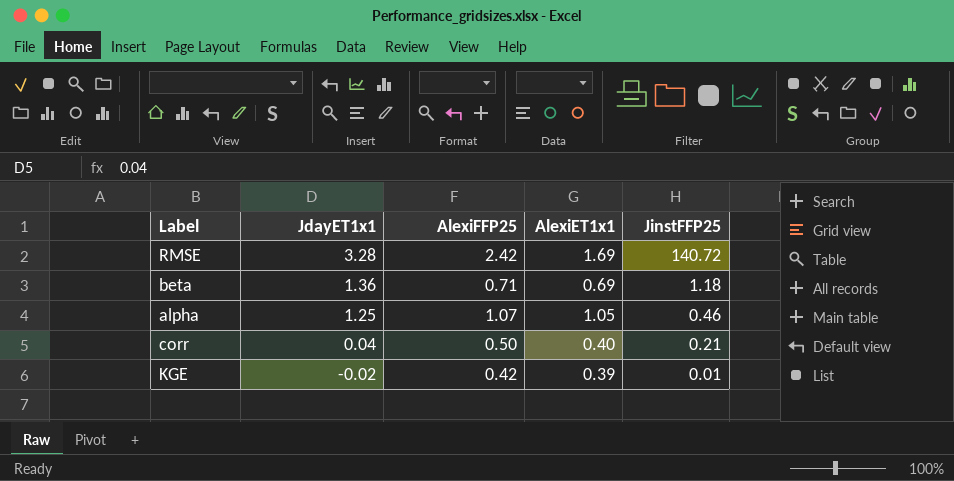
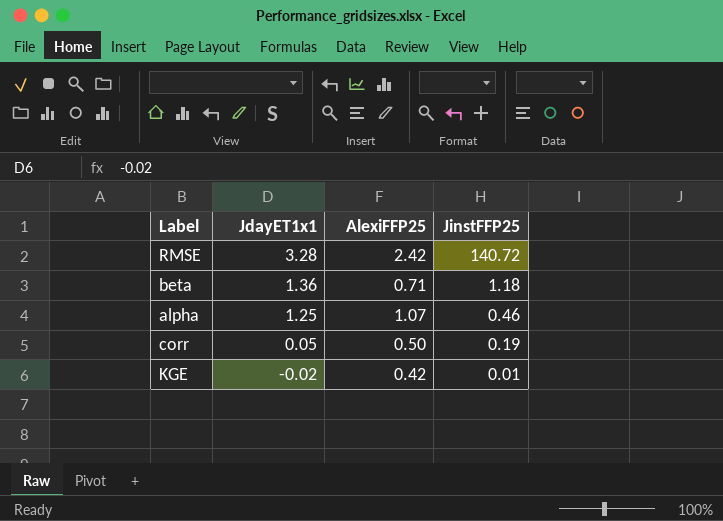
column AlexiET1x1 | position: 4 -> none
corr | JdayET1x1: 0.04 -> 0.05
corr | JinstFFP25: 0.21 -> 0.19

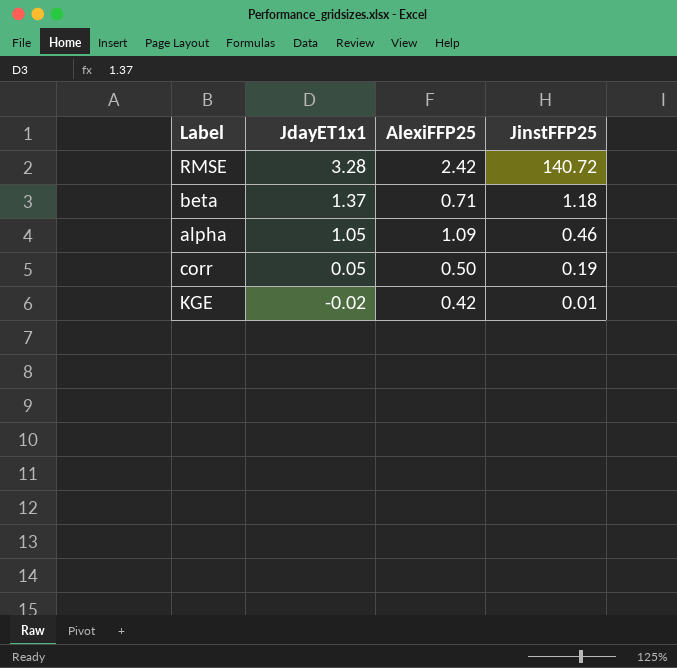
beta | JdayET1x1: 1.36 -> 1.37
alpha | JdayET1x1: 1.25 -> 1.05
alpha | AlexiFFP25: 1.07 -> 1.09

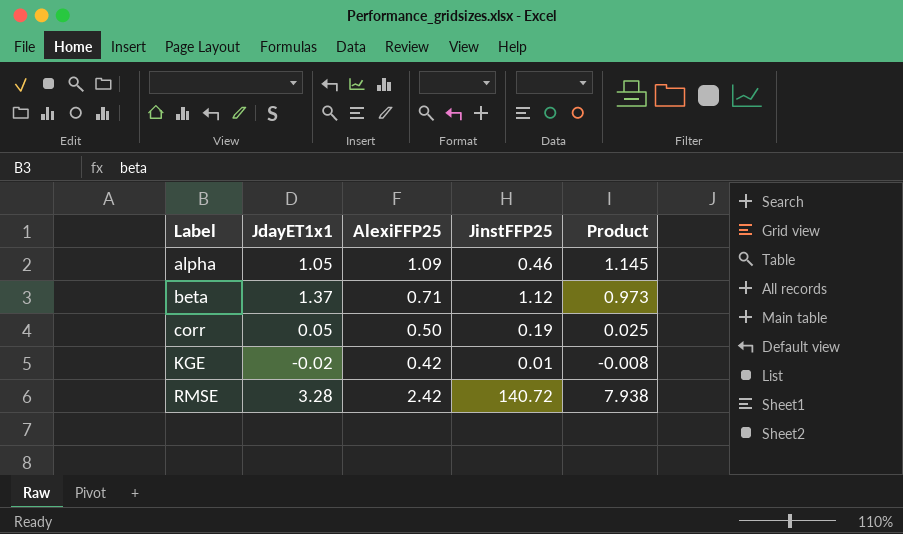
row order: JdayET1x1 descending -> Label ascending
column Product | formula: none -> [JdayET1x1] * [AlexiFFP25]
beta | JinstFFP25: 1.18 -> 1.12

